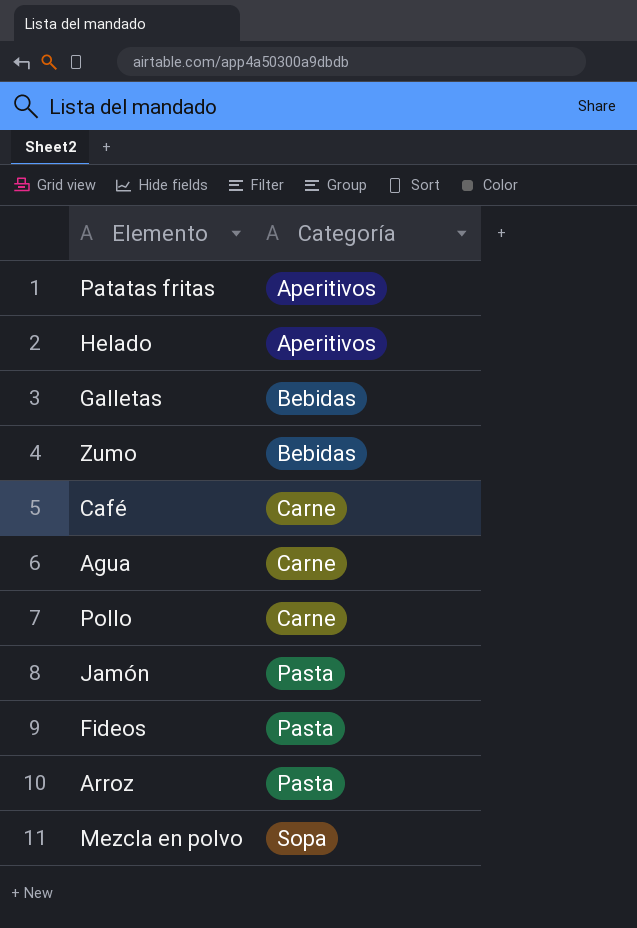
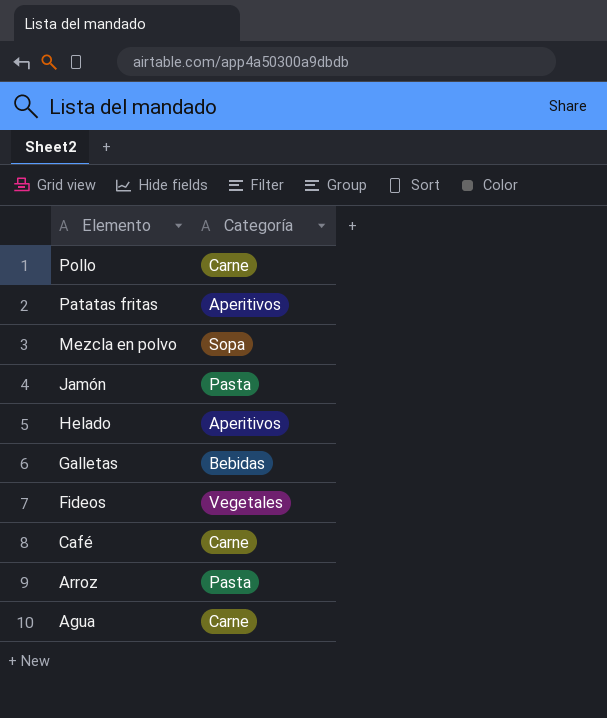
row order: Categoría ascending -> Elemento descending
row Zumo: Bebidas -> none
Fideos | Categoría: Pasta -> Vegetales

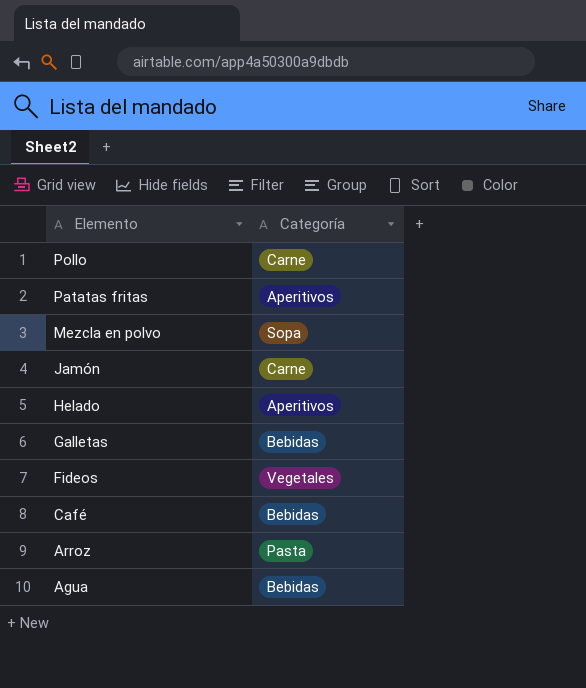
Jamón | Categoría: Pasta -> Carne
Café | Categoría: Carne -> Bebidas
Agua | Categoría: Carne -> Bebidas

